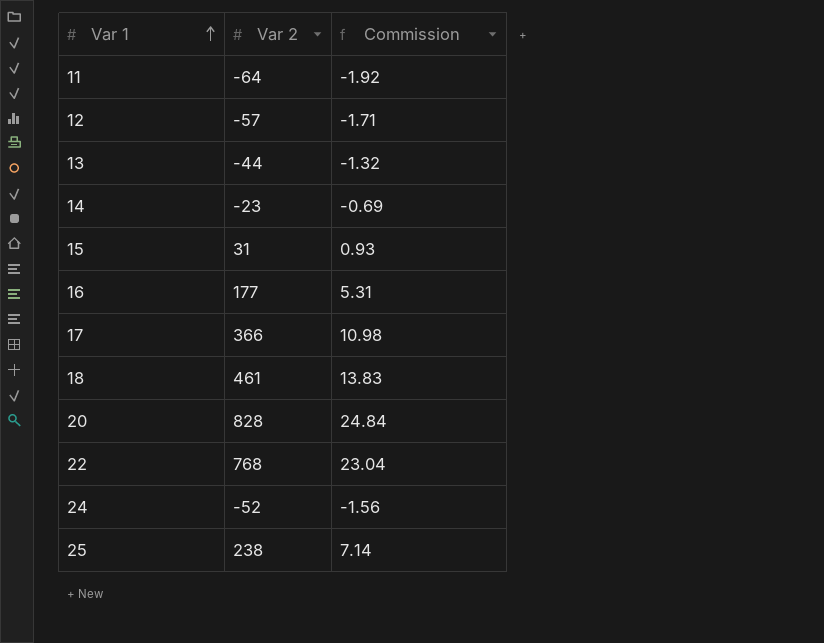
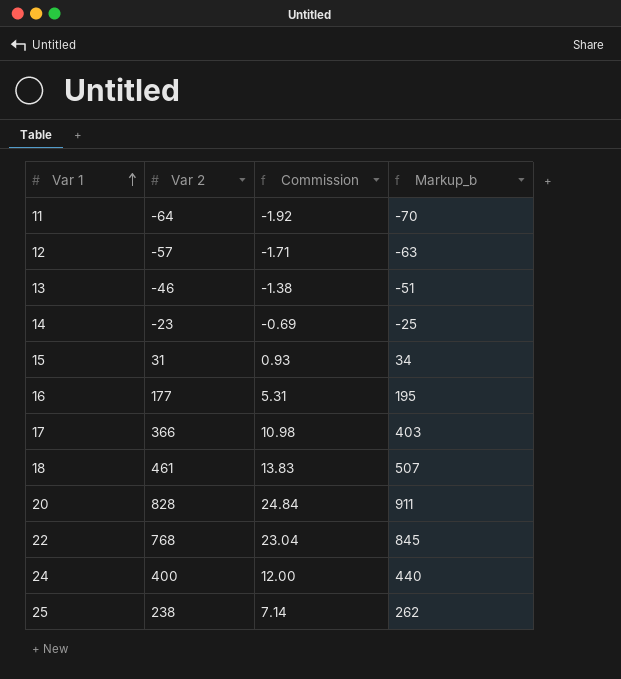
column Markup_b | formula: none -> [Var 2] * 1.1
13 | Var 2: -44 -> -46
13 | Commission: -1.32 -> -1.38
24 | Var 2: -52 -> 400
24 | Commission: -1.56 -> 12.00

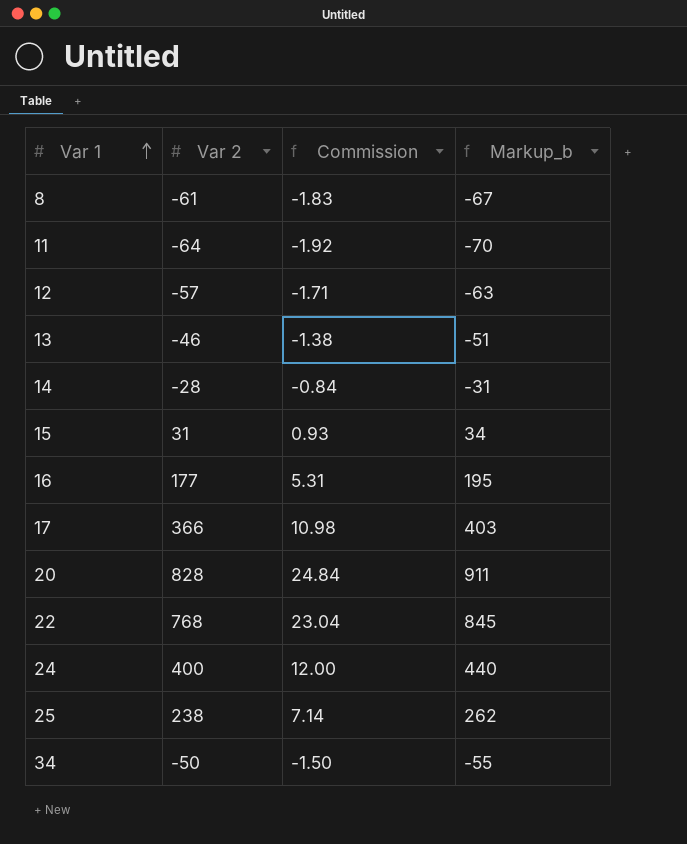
row 18: 461 | 13.83 | 507 -> none
row 8: none -> -61 | -1.83 | -67
14 | Var 2: -23 -> -28
14 | Commission: -0.69 -> -0.84
14 | Markup_b: -25 -> -31
row 34: none -> -50 | -1.50 | -55

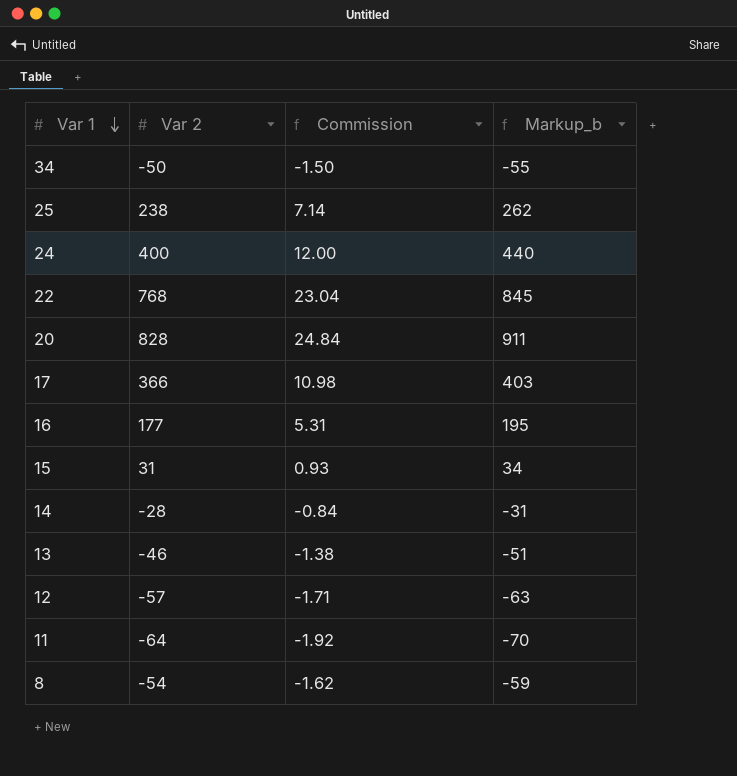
row order: Var 1 ascending -> Var 1 descending
8 | Var 2: -61 -> -54
8 | Commission: -1.83 -> -1.62
8 | Markup_b: -67 -> -59

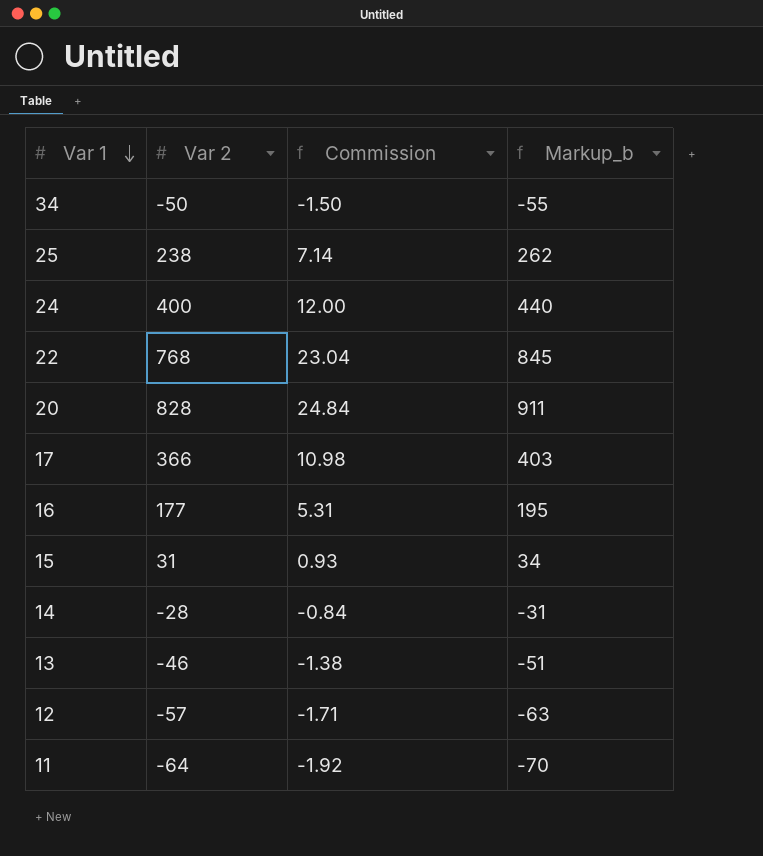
row 8: -54 | -1.62 | -59 -> none

